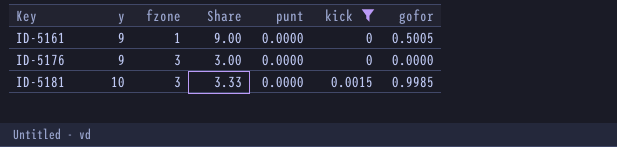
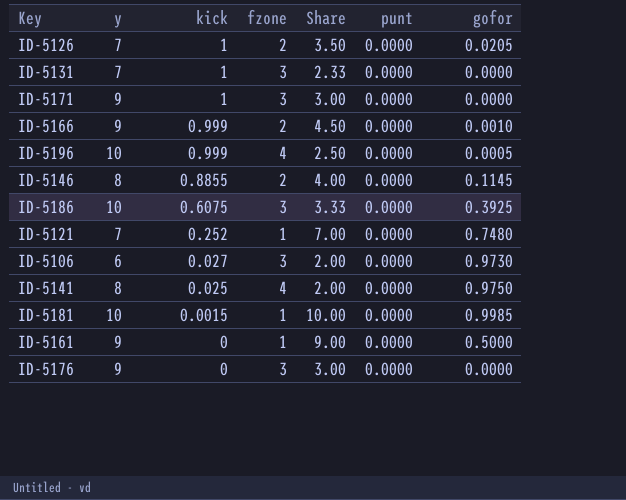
filter: kick <= 0.0015 -> none
row order: Key ascending -> kick descending
column kick | position: 6 -> 3
ID-5181 | fzone: 3 -> 1
ID-5181 | Share: 3.33 -> 10.00
ID-5161 | gofor: 0.5005 -> 0.5000

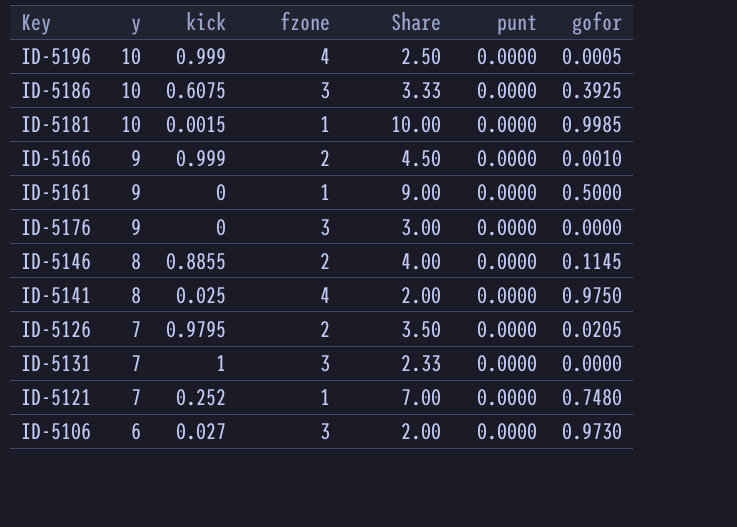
row order: kick descending -> y descending
row ID-5171: 9 | 1 | 3 | 3.00 | 0.0000 | 0.0000 -> none
ID-5126 | kick: 1 -> 0.9795

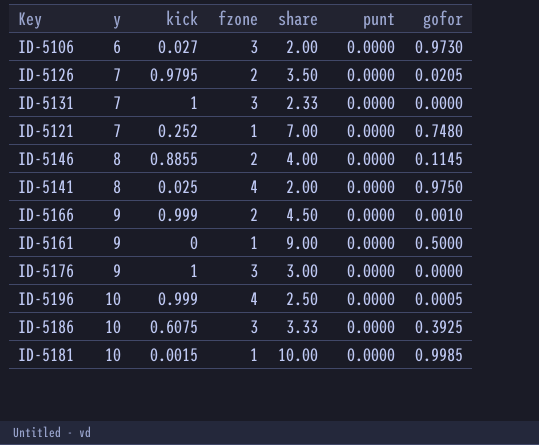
row order: y descending -> y ascending
column name: Share -> share
ID-5176 | kick: 0 -> 1

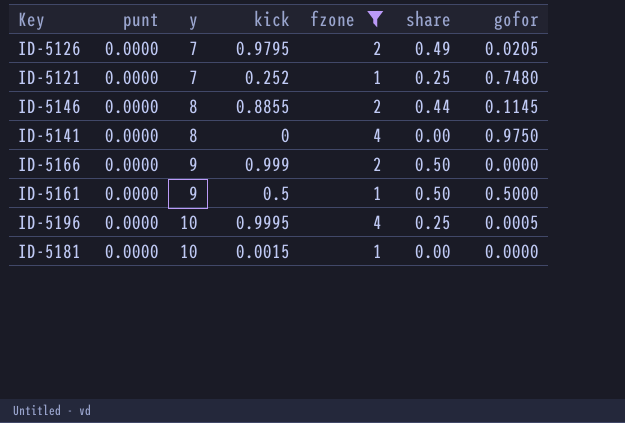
filter: none -> fzone != 3
column punt | position: 6 -> 2
column share | formula: [y] / [fzone] -> [kick] / [fzone]
ID-5141 | kick: 0.025 -> 0
ID-5166 | gofor: 0.0010 -> 0.0000
ID-5161 | kick: 0 -> 0.5
ID-5196 | kick: 0.999 -> 0.9995
ID-5181 | gofor: 0.9985 -> 0.0000

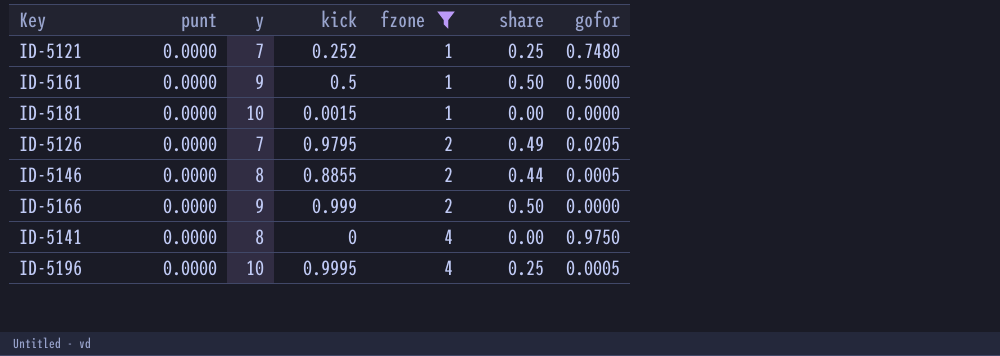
row order: y ascending -> fzone ascending
ID-5146 | gofor: 0.1145 -> 0.0005

